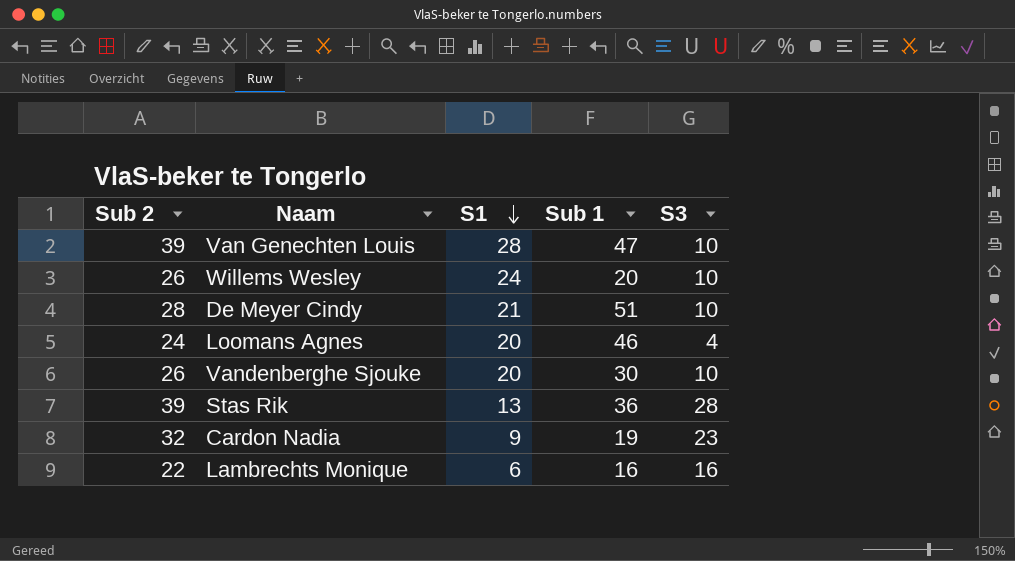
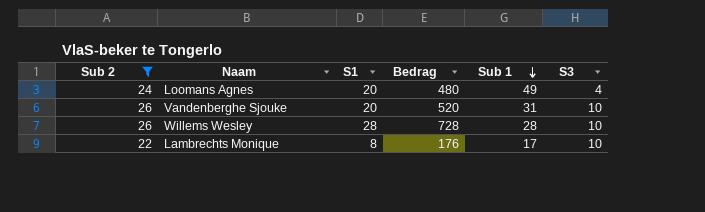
filter: none -> Sub 2 <= 26
row order: S1 descending -> Sub 1 descending
column Bedrag | formula: none -> [Sub 2] * [S1]
Loomans Agnes | Sub 1: 46 -> 49
Vandenberghe Sjouke | Sub 1: 30 -> 31
Willems Wesley | S1: 24 -> 28
Willems Wesley | Sub 1: 20 -> 28
Lambrechts Monique | S1: 6 -> 8
Lambrechts Monique | Sub 1: 16 -> 17
Lambrechts Monique | S3: 16 -> 10

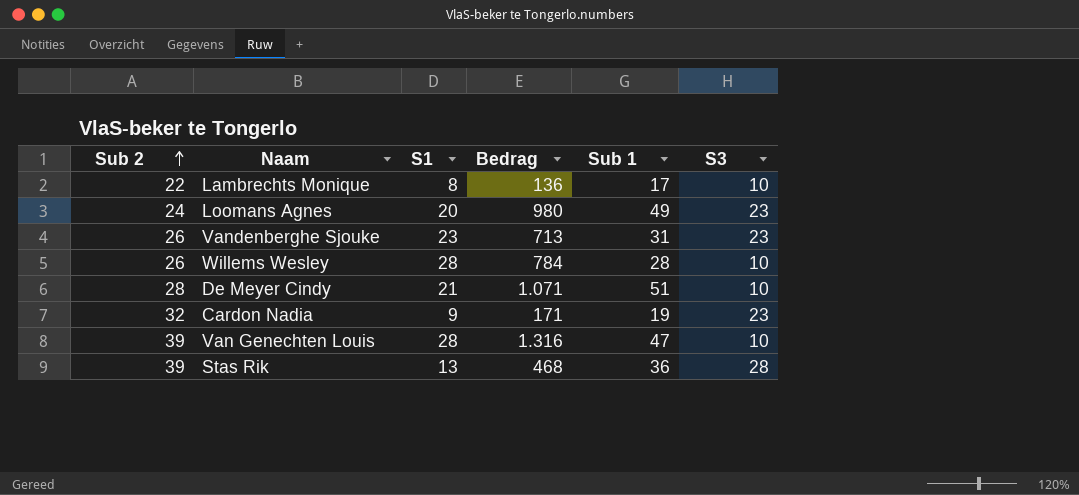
filter: Sub 2 <= 26 -> none
row order: Sub 1 descending -> Sub 2 ascending
column Bedrag | formula: [Sub 2] * [S1] -> [S1] * [Sub 1]
Loomans Agnes | S3: 4 -> 23
Vandenberghe Sjouke | S1: 20 -> 23
Vandenberghe Sjouke | S3: 10 -> 23

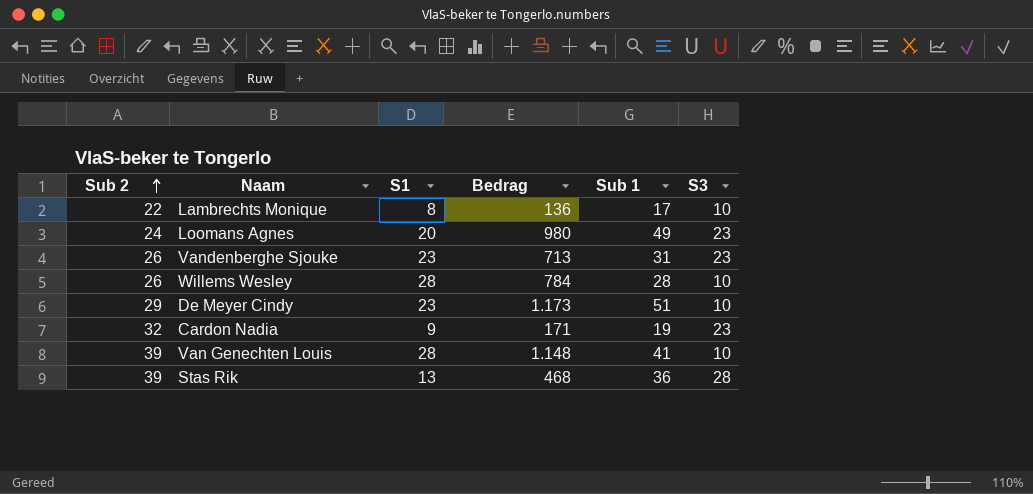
De Meyer Cindy | Sub 2: 28 -> 29
De Meyer Cindy | S1: 21 -> 23
De Meyer Cindy | Bedrag: 1.071 -> 1.173
Van Genechten Louis | Bedrag: 1.316 -> 1.148
Van Genechten Louis | Sub 1: 47 -> 41

